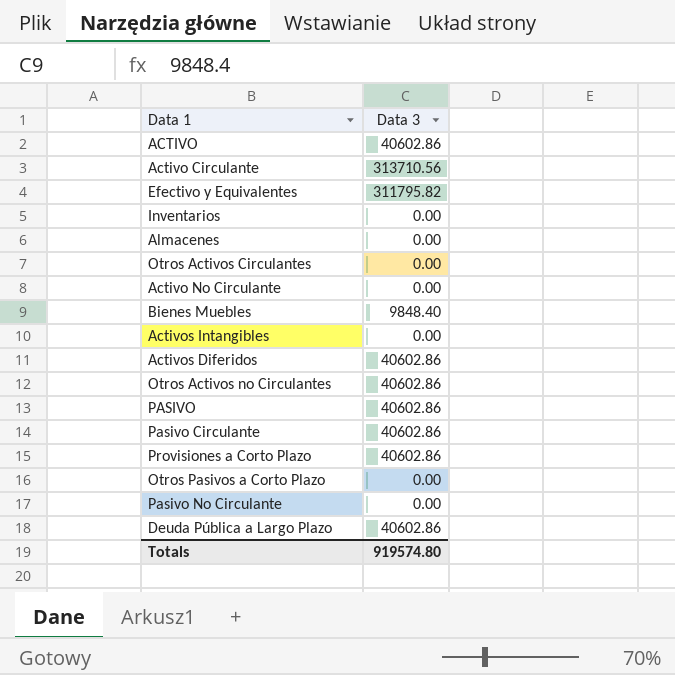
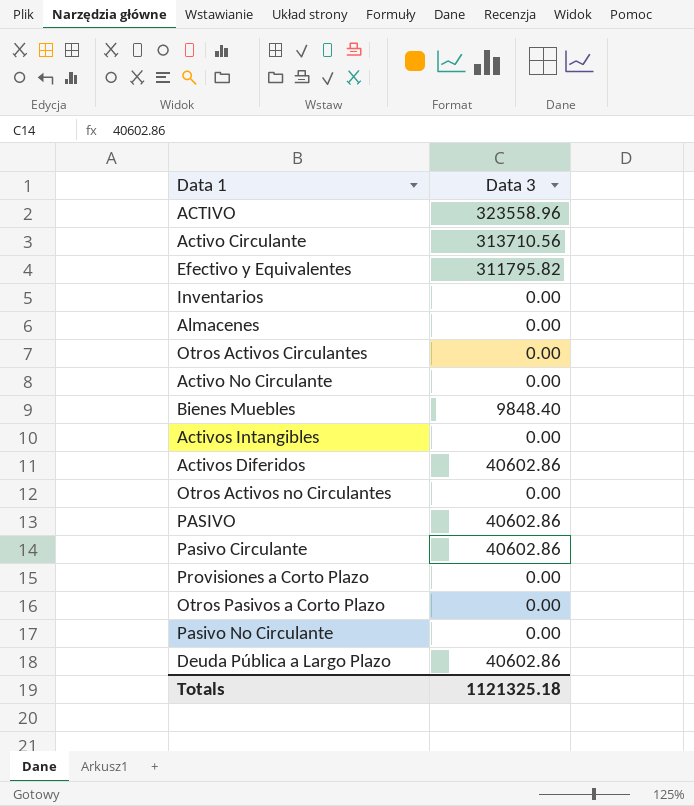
ACTIVO | Data 3: 40602.86 -> 323558.96
Otros Activos no Circulantes | Data 3: 40602.86 -> 0.00
Provisiones a Corto Plazo | Data 3: 40602.86 -> 0.00
Totals | Data 3: 919574.80 -> 1121325.18

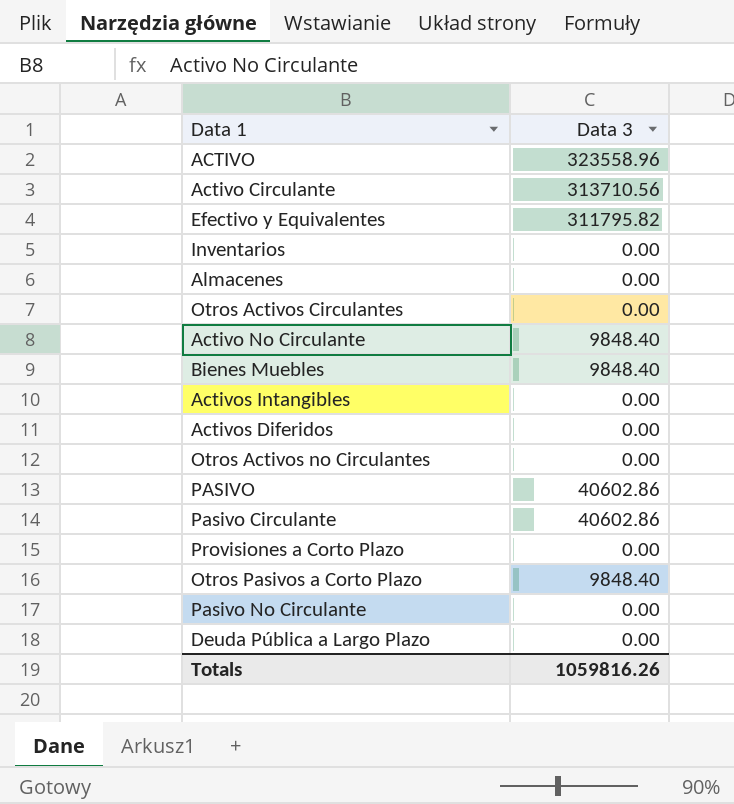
Activo No Circulante | Data 3: 0.00 -> 9848.40
Activos Diferidos | Data 3: 40602.86 -> 0.00
Otros Pasivos a Corto Plazo | Data 3: 0.00 -> 9848.40
Deuda Pública a Largo Plazo | Data 3: 40602.86 -> 0.00
Totals | Data 3: 1121325.18 -> 1059816.26

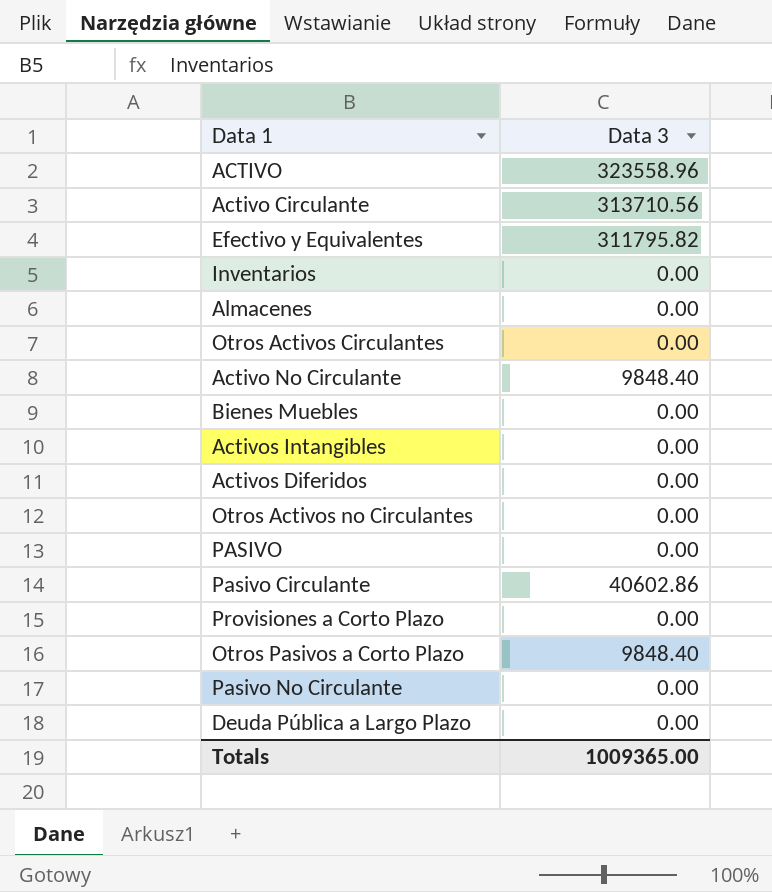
Bienes Muebles | Data 3: 9848.40 -> 0.00
PASIVO | Data 3: 40602.86 -> 0.00
Totals | Data 3: 1059816.26 -> 1009365.00

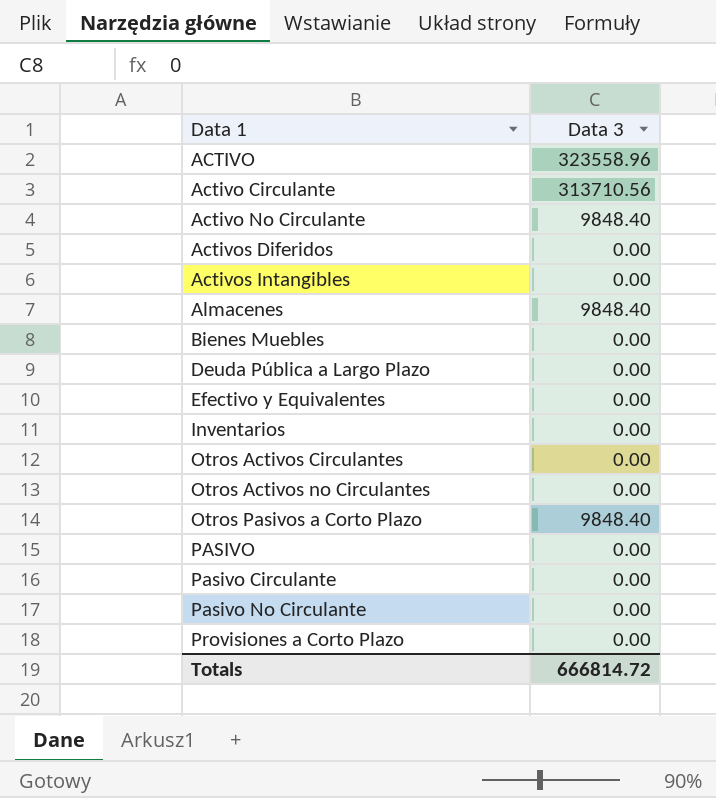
row order: none -> Data 1 ascending
Almacenes | Data 3: 0.00 -> 9848.40
Efectivo y Equivalentes | Data 3: 311795.82 -> 0.00
Pasivo Circulante | Data 3: 40602.86 -> 0.00
Totals | Data 3: 1009365.00 -> 666814.72

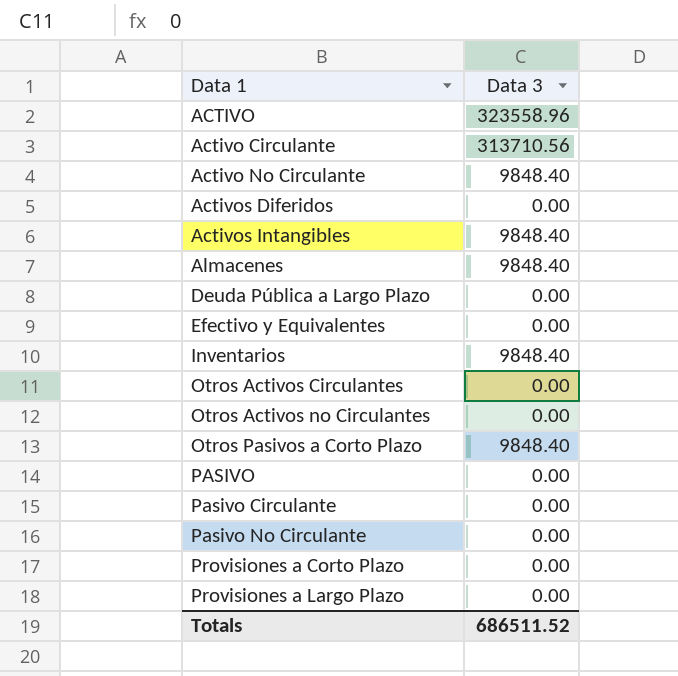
row Bienes Muebles: 0.00 -> none
Activos Intangibles | Data 3: 0.00 -> 9848.40
Inventarios | Data 3: 0.00 -> 9848.40
row Provisiones a Largo Plazo: none -> 0.00
Totals | Data 3: 666814.72 -> 686511.52

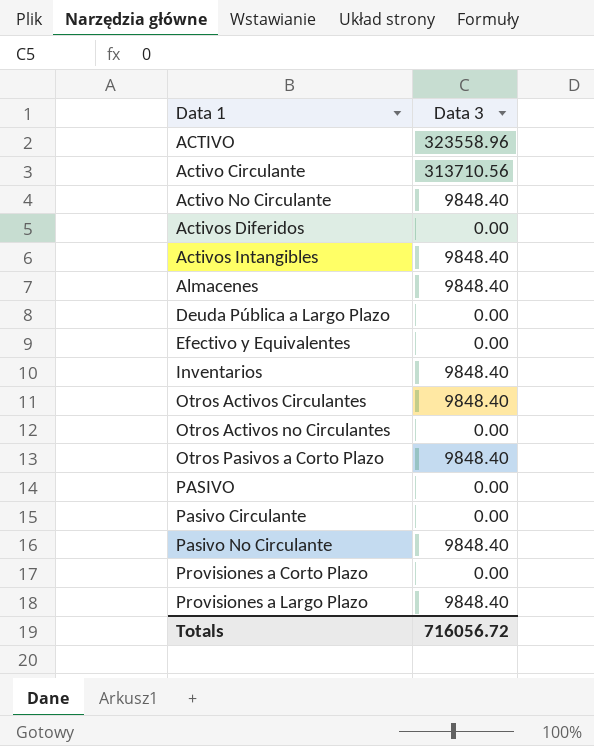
Otros Activos Circulantes | Data 3: 0.00 -> 9848.40
Pasivo No Circulante | Data 3: 0.00 -> 9848.40
Provisiones a Largo Plazo | Data 3: 0.00 -> 9848.40
Totals | Data 3: 686511.52 -> 716056.72

